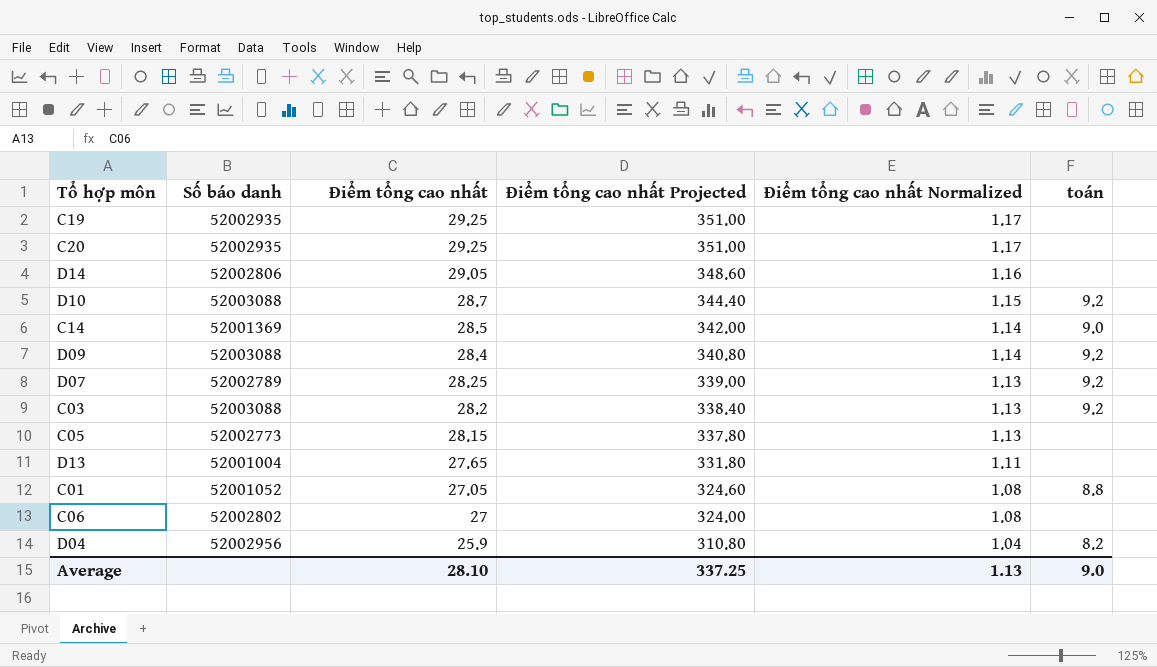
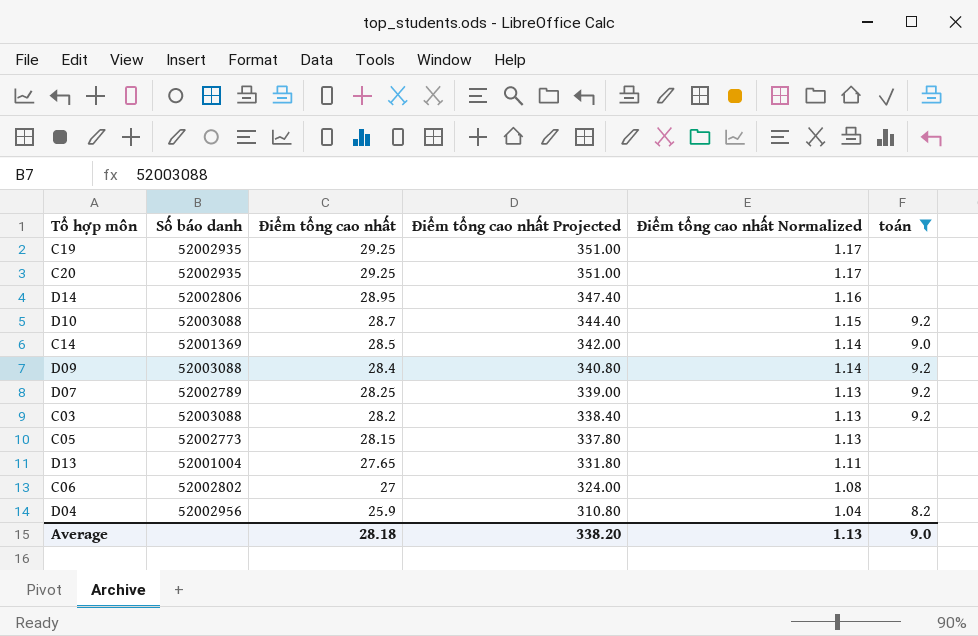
filter: none -> toán != 8.8
D14 | Điểm tổng cao nhất: 29.05 -> 28.95
D14 | Điểm tổng cao nhất Projected: 348.60 -> 347.40
Average | Điểm tổng cao nhất: 28.10 -> 28.18
Average | Điểm tổng cao nhất Projected: 337.25 -> 338.20

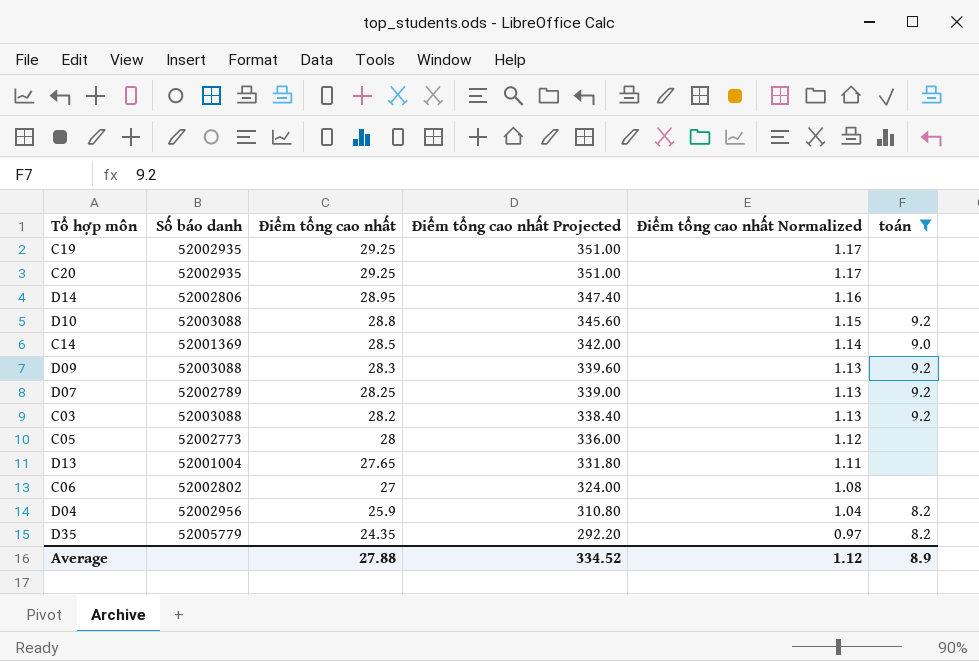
D10 | Điểm tổng cao nhất: 28.7 -> 28.8
D10 | Điểm tổng cao nhất Projected: 344.40 -> 345.60
D09 | Điểm tổng cao nhất: 28.4 -> 28.3
D09 | Điểm tổng cao nhất Projected: 340.80 -> 339.60
D09 | Điểm tổng cao nhất Normalized: 1.14 -> 1.13
C05 | Điểm tổng cao nhất: 28.15 -> 28
C05 | Điểm tổng cao nhất Projected: 337.80 -> 336.00
C05 | Điểm tổng cao nhất Normalized: 1.13 -> 1.12
row D35: none -> 52005779 | 24.35 | 292.20 | 0.97 | 8.2
Average | Điểm tổng cao nhất: 28.18 -> 27.88
Average | Điểm tổng cao nhất Projected: 338.20 -> 334.52
Average | Điểm tổng cao nhất Normalized: 1.13 -> 1.12
Average | toán: 9.0 -> 8.9

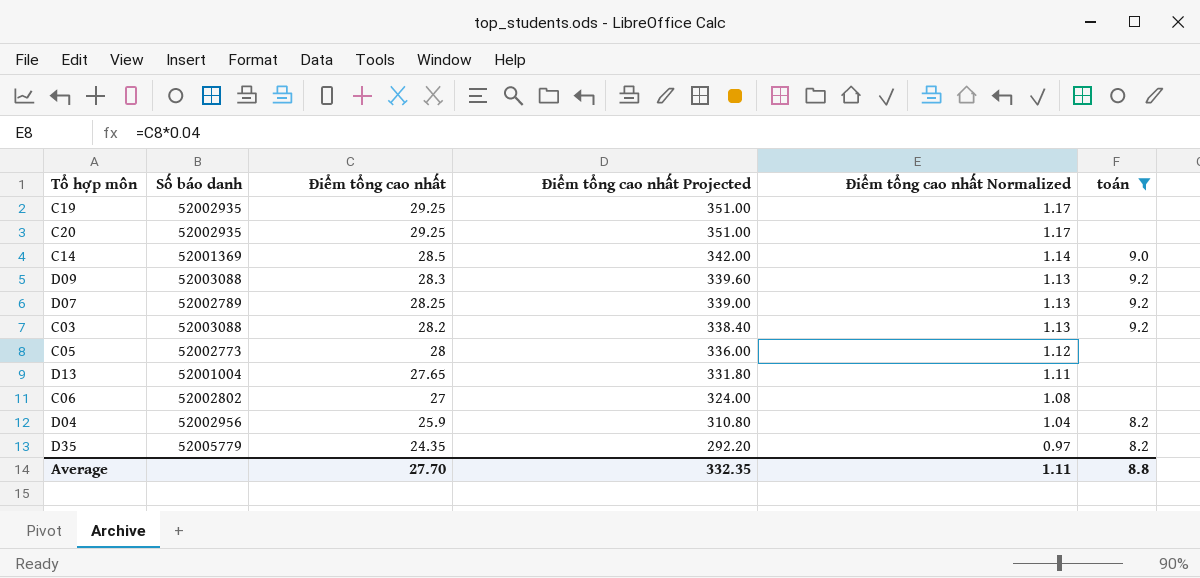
row D14: 52002806 | 28.95 | 347.40 | 1.16 | none -> none
row D10: 52003088 | 28.8 | 345.60 | 1.15 | 9.2 -> none
Average | Điểm tổng cao nhất: 27.88 -> 27.70
Average | Điểm tổng cao nhất Projected: 334.52 -> 332.35
Average | Điểm tổng cao nhất Normalized: 1.12 -> 1.11
Average | toán: 8.9 -> 8.8

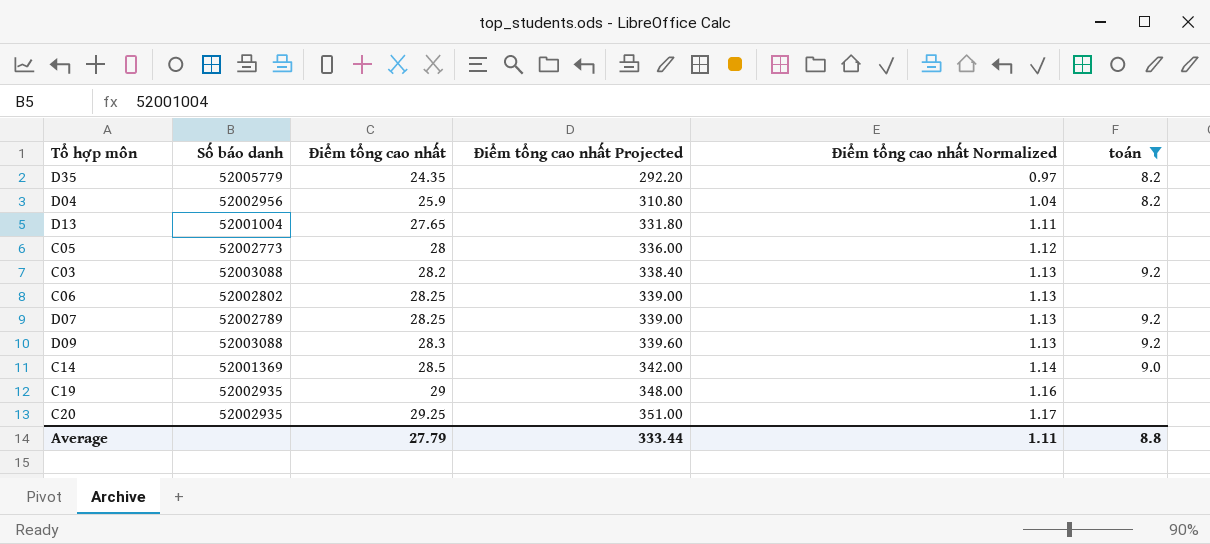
row order: Điểm tổng cao nhất descending -> Điểm tổng cao nhất ascending
C06 | Điểm tổng cao nhất: 27 -> 28.25
C06 | Điểm tổng cao nhất Projected: 324.00 -> 339.00
C06 | Điểm tổng cao nhất Normalized: 1.08 -> 1.13
C19 | Điểm tổng cao nhất: 29.25 -> 29
C19 | Điểm tổng cao nhất Projected: 351.00 -> 348.00
C19 | Điểm tổng cao nhất Normalized: 1.17 -> 1.16
Average | Điểm tổng cao nhất: 27.70 -> 27.79
Average | Điểm tổng cao nhất Projected: 332.35 -> 333.44

